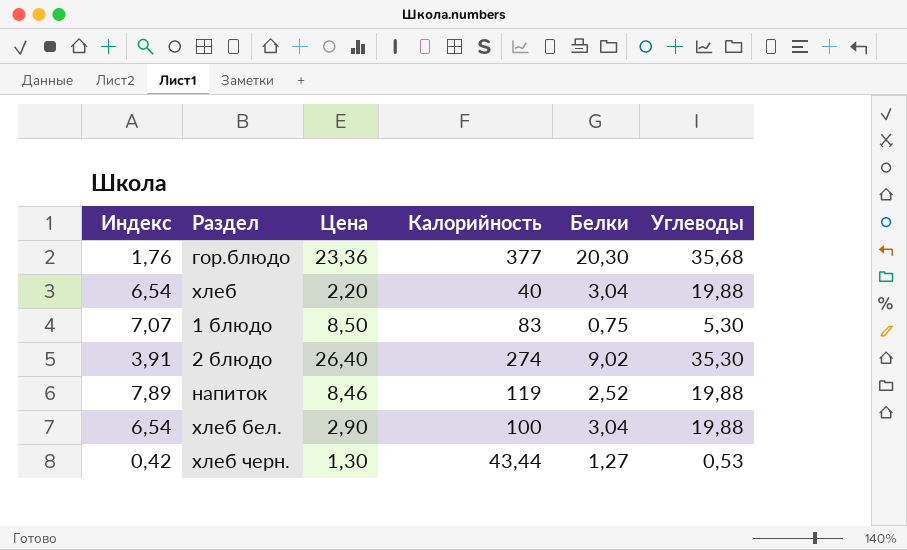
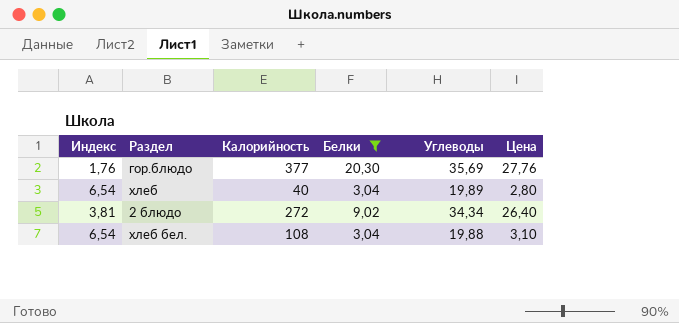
filter: none -> Белки >= 3,04
column Цена | position: 3 -> 6
гор.блюдо | Углеводы: 35,68 -> 35,69
гор.блюдо | Цена: 23,36 -> 27,76
хлеб | Углеводы: 19,88 -> 19,89
хлеб | Цена: 2,20 -> 2,80
2 блюдо | Индекс: 3,91 -> 3,81
2 блюдо | Калорийность: 274 -> 272
2 блюдо | Углеводы: 35,30 -> 34,34
хлеб бел. | Калорийность: 100 -> 108
хлеб бел. | Цена: 2,90 -> 3,10

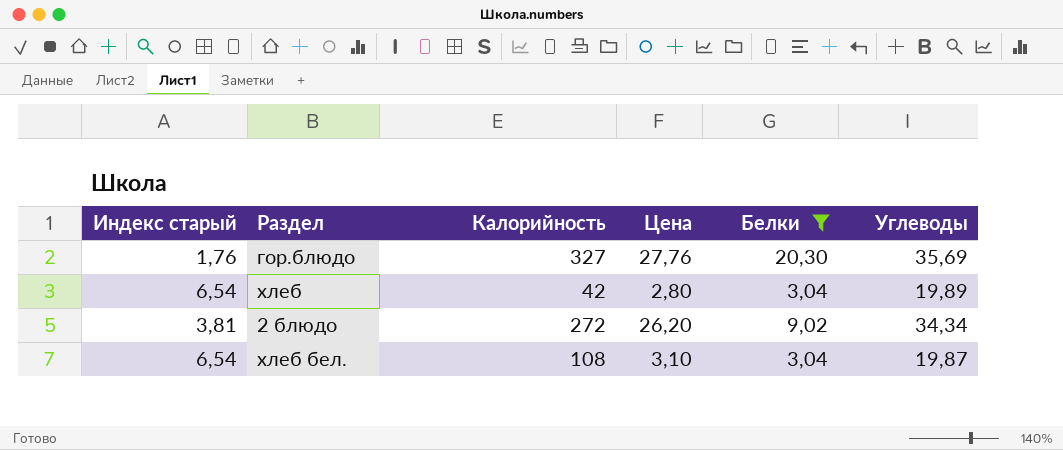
column name: Индекс -> Индекс старый
column Цена | position: 6 -> 4
гор.блюдо | Калорийность: 377 -> 327
хлеб | Калорийность: 40 -> 42
2 блюдо | Цена: 26,40 -> 26,20
хлеб бел. | Углеводы: 19,88 -> 19,87

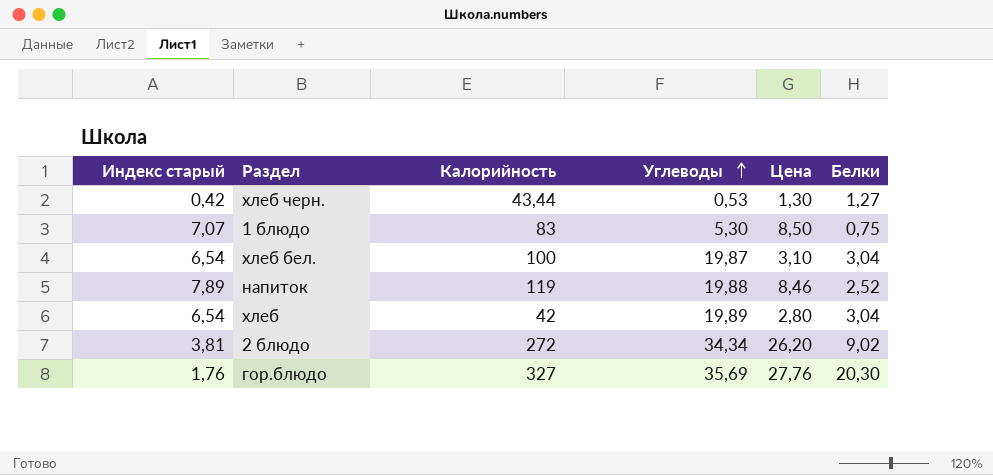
filter: Белки >= 3,04 -> none
row order: none -> Углеводы ascending
column Углеводы | position: 6 -> 4
хлеб бел. | Калорийность: 108 -> 100

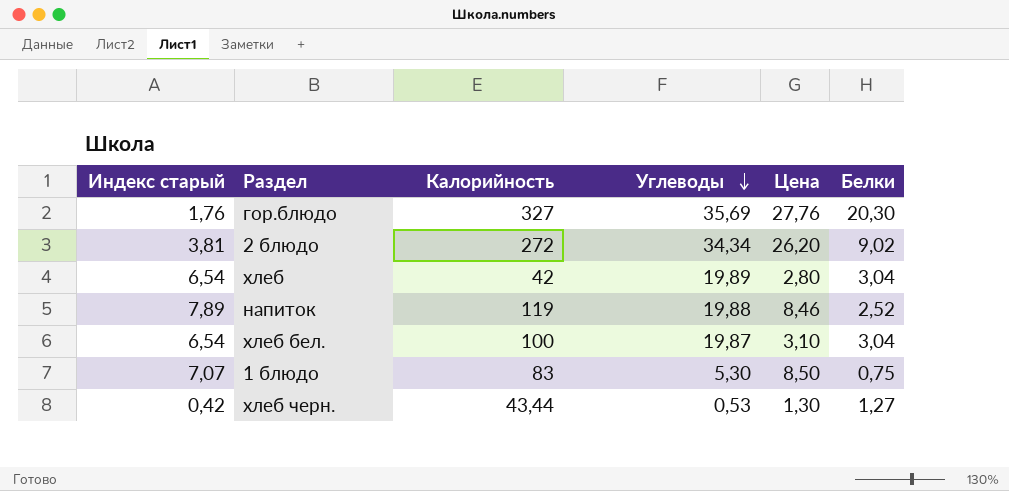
row order: Углеводы ascending -> Углеводы descending

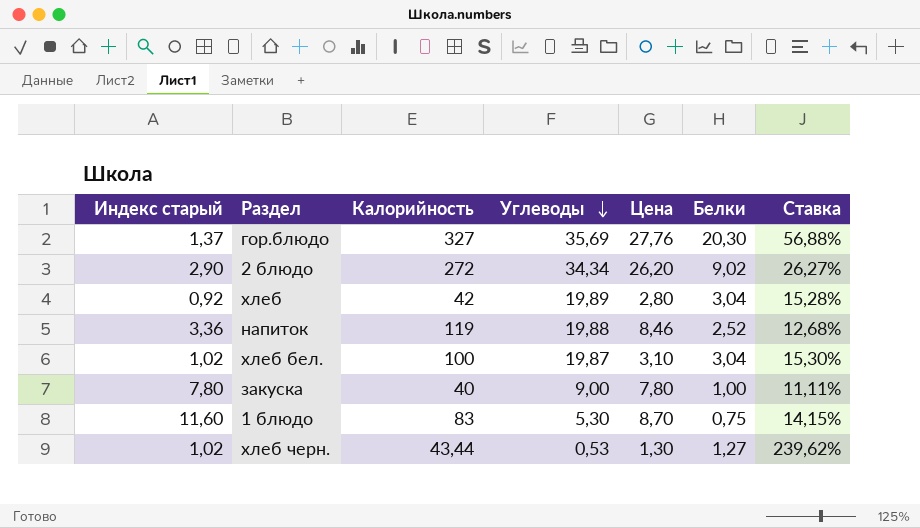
column Индекс старый | formula: [Углеводы] / [Белки] -> [Цена] / [Белки]
column Ставка | formula: none -> [Белки] / [Углеводы]
row закуска: none -> 7,80 | 40 | 9,00 | 7,80 | 1,00 | 11,11%
1 блюдо | Цена: 8,50 -> 8,70

